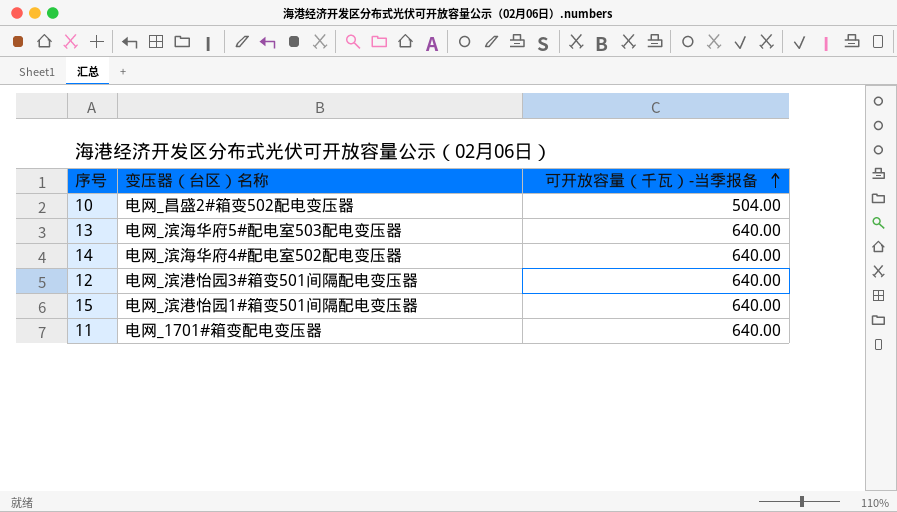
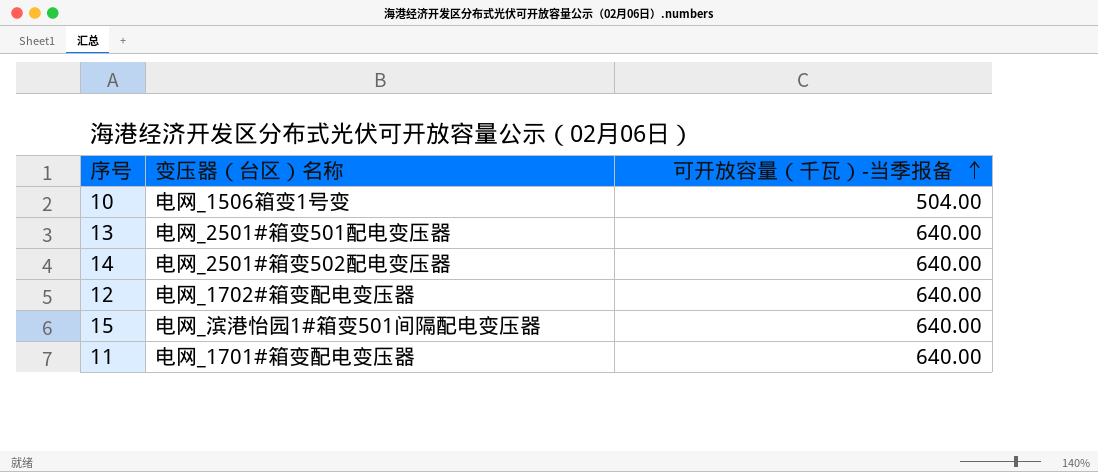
10 | 变压器（台区）名称: 电网_昌盛2#箱变502配电变压器 -> 电网_1506箱变1号变
13 | 变压器（台区）名称: 电网_滨海华府5#配电室503配电变压器 -> 电网_2501#箱变501配电变压器
14 | 变压器（台区）名称: 电网_滨海华府4#配电室502配电变压器 -> 电网_2501#箱变502配电变压器
12 | 变压器（台区）名称: 电网_滨港怡园3#箱变501间隔配电变压器 -> 电网_1702#箱变配电变压器

